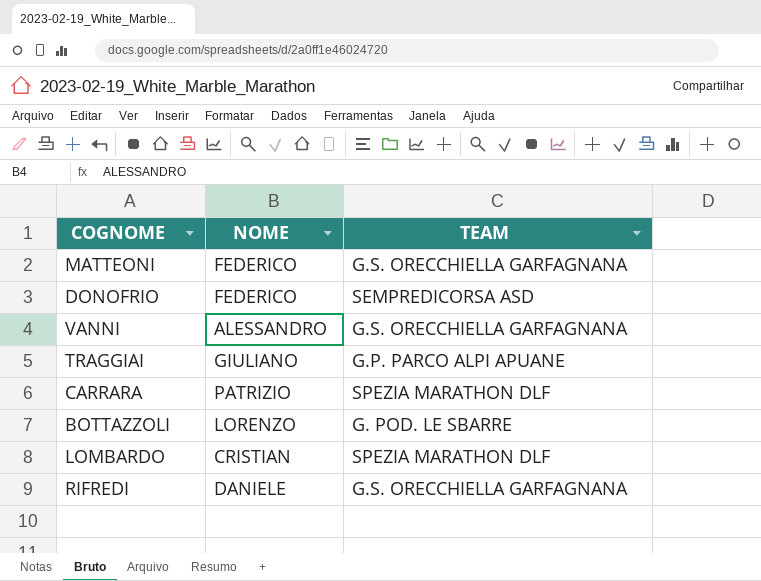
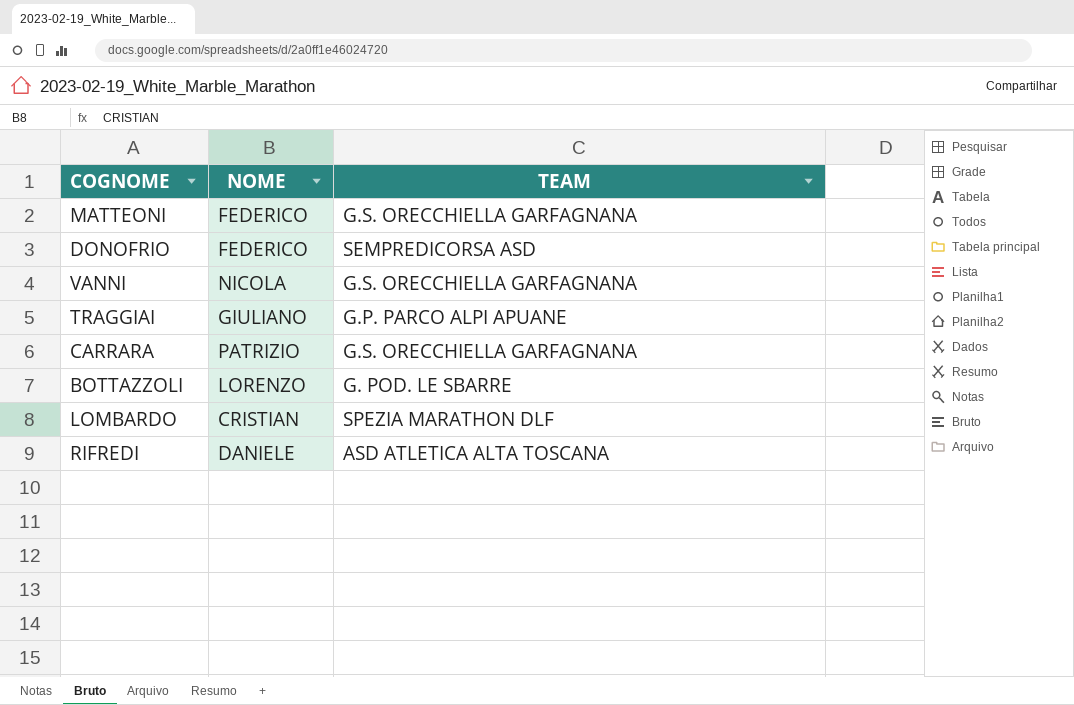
VANNI | NOME: ALESSANDRO -> NICOLA
CARRARA | TEAM: SPEZIA MARATHON DLF -> G.S. ORECCHIELLA GARFAGNANA
RIFREDI | TEAM: G.S. ORECCHIELLA GARFAGNANA -> ASD ATLETICA ALTA TOSCANA

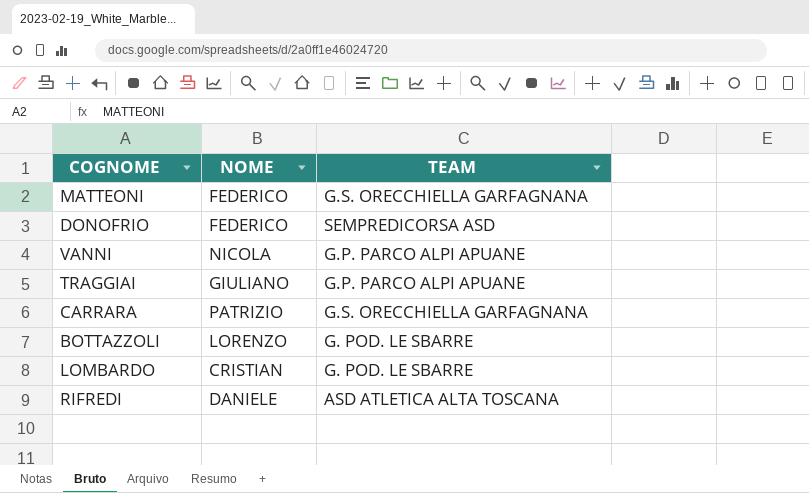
VANNI | TEAM: G.S. ORECCHIELLA GARFAGNANA -> G.P. PARCO ALPI APUANE
LOMBARDO | TEAM: SPEZIA MARATHON DLF -> G. POD. LE SBARRE

